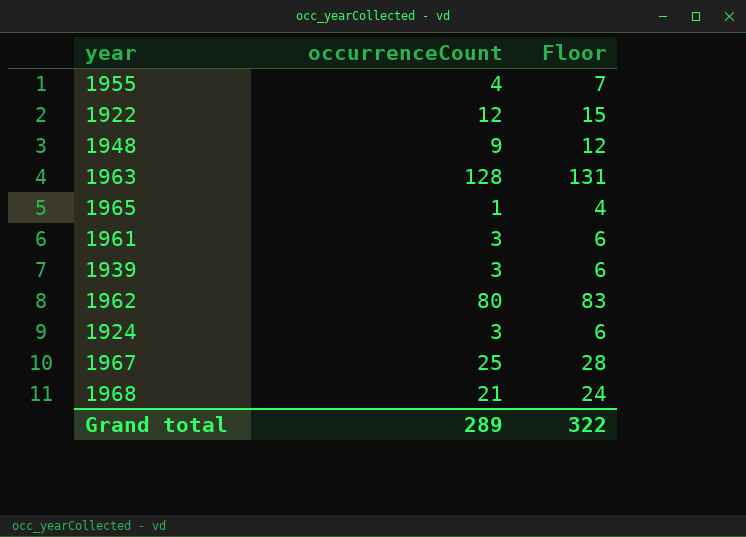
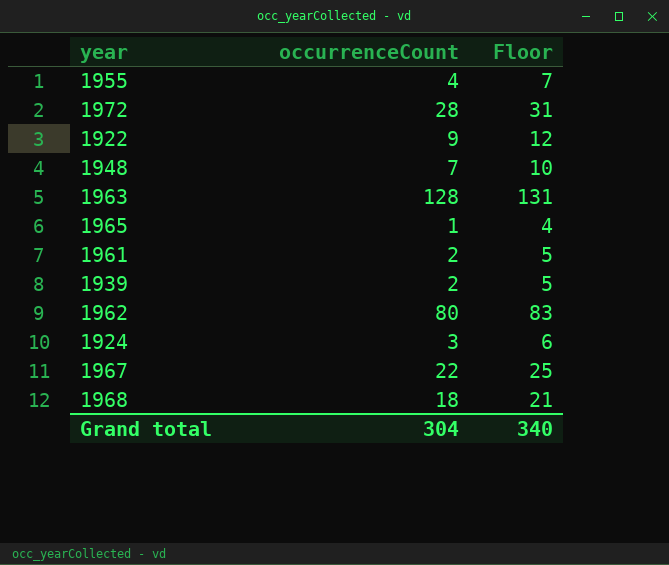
row 1972: none -> 28 | 31
1922 | occurrenceCount: 12 -> 9
1922 | Floor: 15 -> 12
1948 | occurrenceCount: 9 -> 7
1948 | Floor: 12 -> 10
1961 | occurrenceCount: 3 -> 2
1961 | Floor: 6 -> 5
1939 | occurrenceCount: 3 -> 2
1939 | Floor: 6 -> 5
1967 | occurrenceCount: 25 -> 22
1967 | Floor: 28 -> 25
1968 | occurrenceCount: 21 -> 18
1968 | Floor: 24 -> 21
Grand total | occurrenceCount: 289 -> 304
Grand total | Floor: 322 -> 340

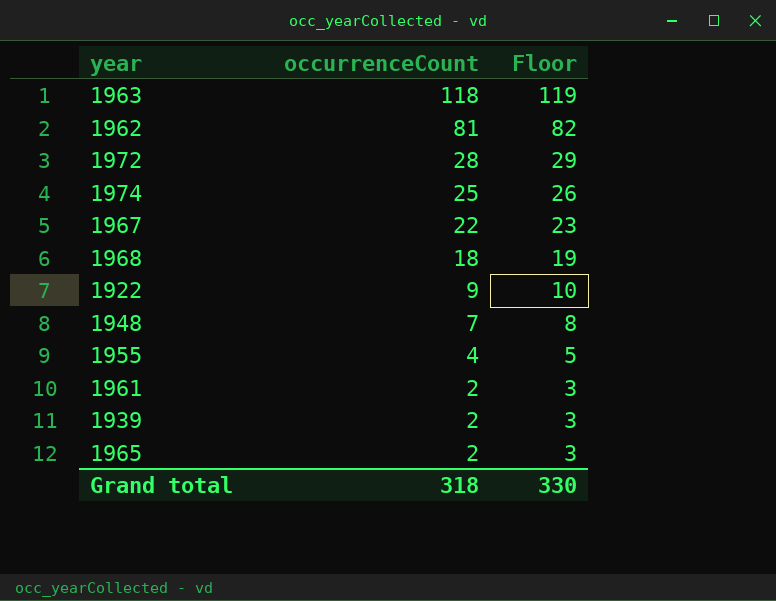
row order: none -> occurrenceCount descending
column Floor | formula: [occurrenceCount] + 3 -> [occurrenceCount] + 1
row 1924: 3 | 6 -> none
1963 | occurrenceCount: 128 -> 118
1962 | occurrenceCount: 80 -> 81
row 1974: none -> 25 | 26
1965 | occurrenceCount: 1 -> 2
Grand total | occurrenceCount: 304 -> 318
Grand total | Floor: 340 -> 330

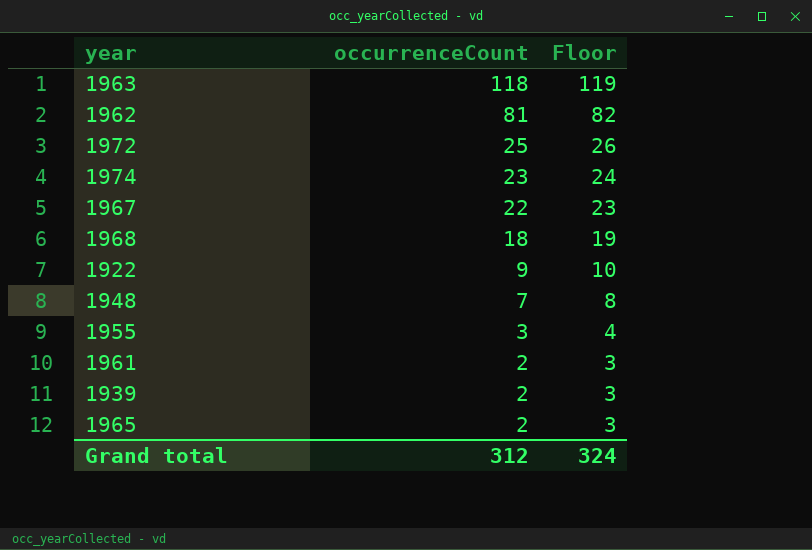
1972 | occurrenceCount: 28 -> 25
1972 | Floor: 29 -> 26
1974 | occurrenceCount: 25 -> 23
1974 | Floor: 26 -> 24
1955 | occurrenceCount: 4 -> 3
1955 | Floor: 5 -> 4
Grand total | occurrenceCount: 318 -> 312
Grand total | Floor: 330 -> 324

